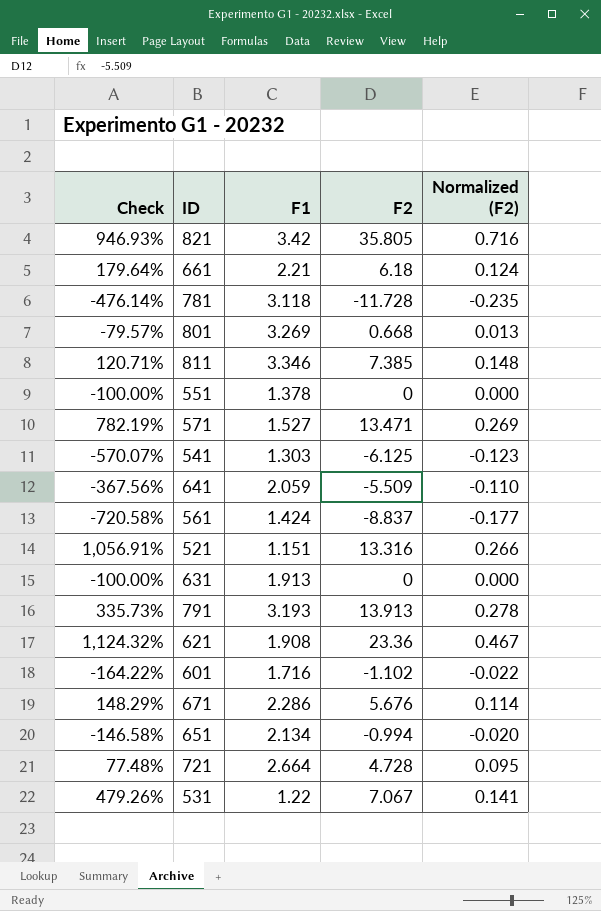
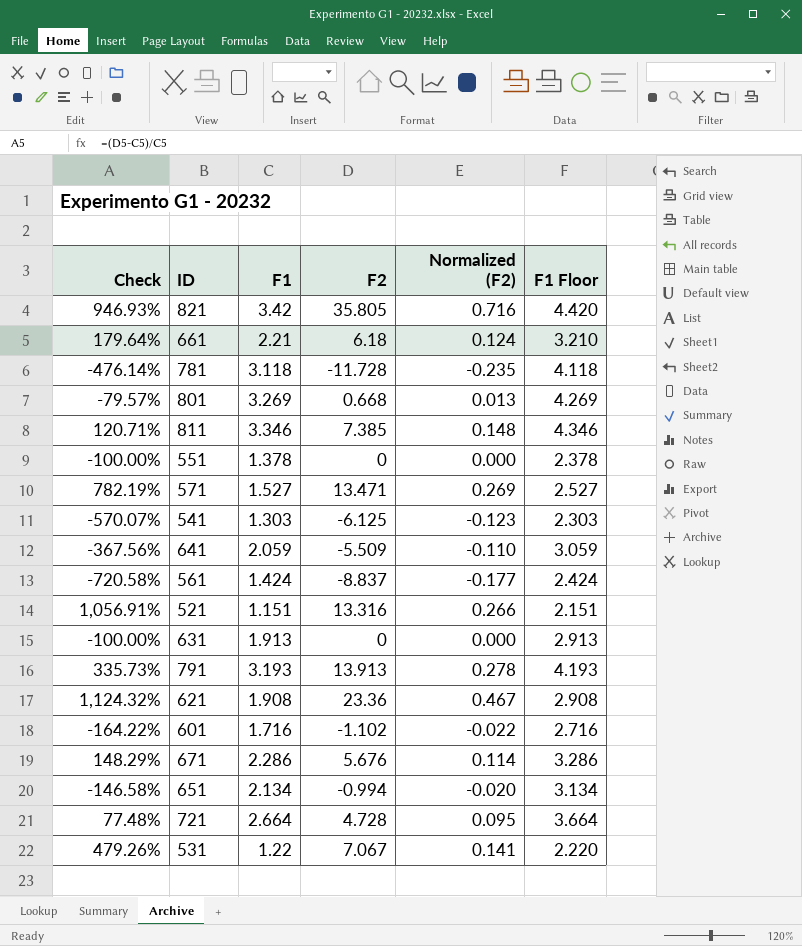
column F1 Floor | formula: none -> [F1] + 1

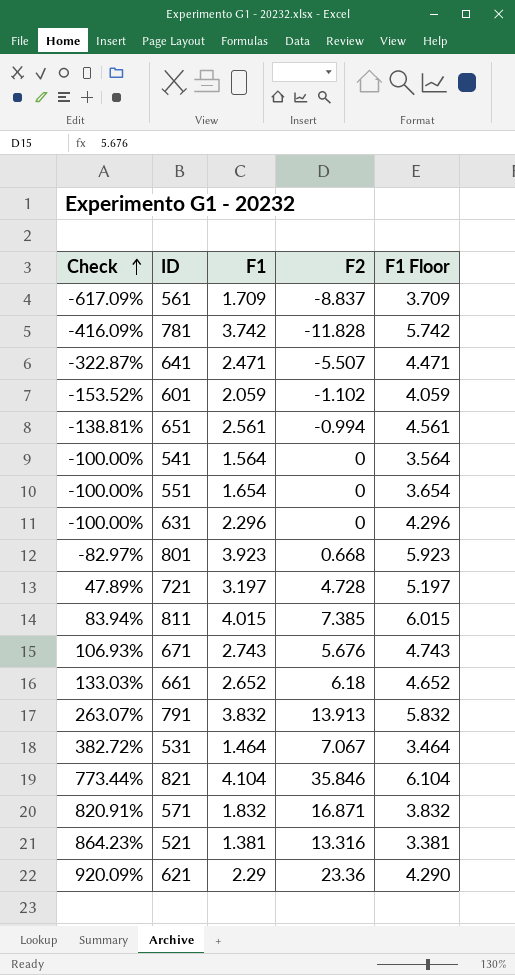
row order: none -> Check ascending
column Normalized (F2) | formula: [F2] * 0.02 -> none
column F1 Floor | formula: [F1] + 1 -> [F1] + 2
561 | Check: -720.58% -> -617.09%
561 | F1: 1.424 -> 1.709
781 | Check: -476.14% -> -416.09%
781 | F1: 3.118 -> 3.742
781 | F2: -11.728 -> -11.828
641 | Check: -367.56% -> -322.87%
641 | F1: 2.059 -> 2.471
641 | F2: -5.509 -> -5.507
601 | Check: -164.22% -> -153.52%
601 | F1: 1.716 -> 2.059
651 | Check: -146.58% -> -138.81%
651 | F1: 2.134 -> 2.561
541 | Check: -570.07% -> -100.00%
541 | F1: 1.303 -> 1.564
541 | F2: -6.125 -> 0
551 | F1: 1.378 -> 1.654
631 | F1: 1.913 -> 2.296
801 | Check: -79.57% -> -82.97%
801 | F1: 3.269 -> 3.923
721 | Check: 77.48% -> 47.89%
721 | F1: 2.664 -> 3.197
811 | Check: 120.71% -> 83.94%
811 | F1: 3.346 -> 4.015
671 | Check: 148.29% -> 106.93%
671 | F1: 2.286 -> 2.743
661 | Check: 179.64% -> 133.03%
661 | F1: 2.21 -> 2.652
791 | Check: 335.73% -> 263.07%
791 | F1: 3.193 -> 3.832
531 | Check: 479.26% -> 382.72%
531 | F1: 1.22 -> 1.464
821 | Check: 946.93% -> 773.44%
821 | F1: 3.42 -> 4.104
821 | F2: 35.805 -> 35.846
571 | Check: 782.19% -> 820.91%
571 | F1: 1.527 -> 1.832
571 | F2: 13.471 -> 16.871
521 | Check: 1,056.91% -> 864.23%
521 | F1: 1.151 -> 1.381
621 | Check: 1,124.32% -> 920.09%
621 | F1: 1.908 -> 2.29

